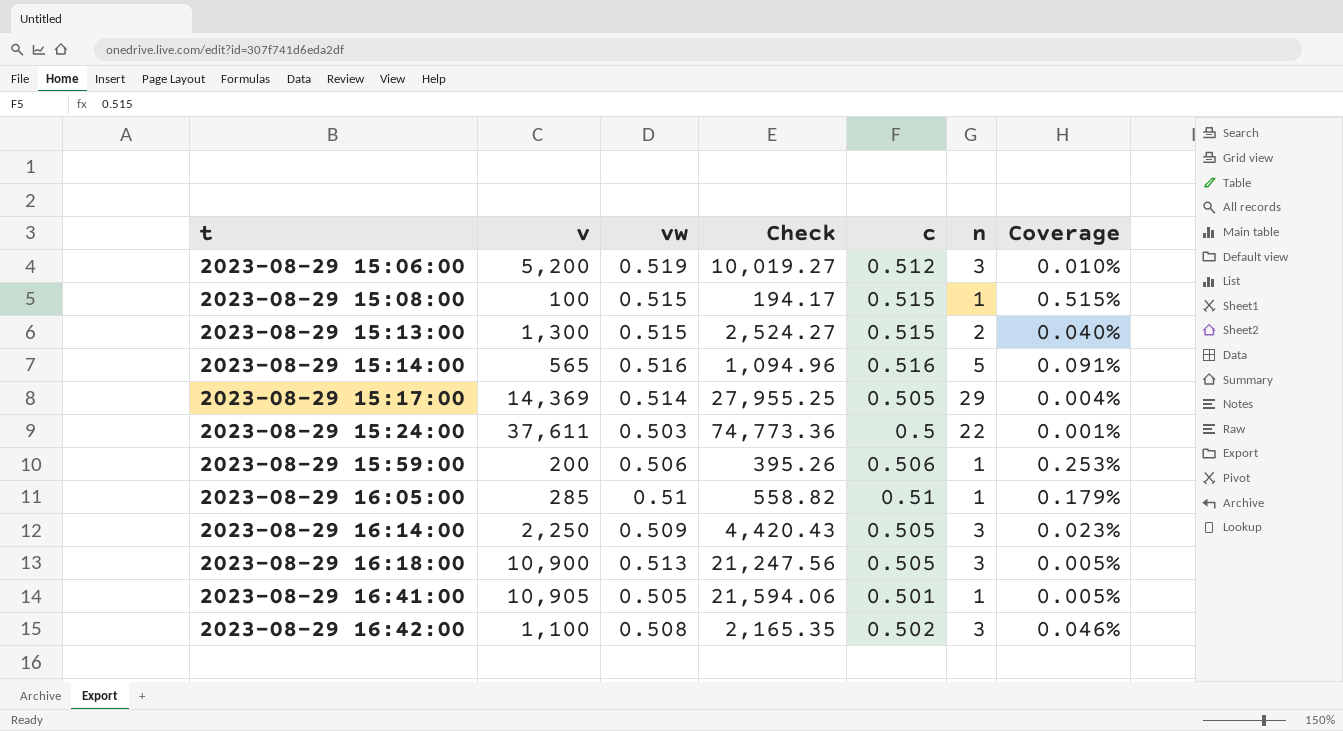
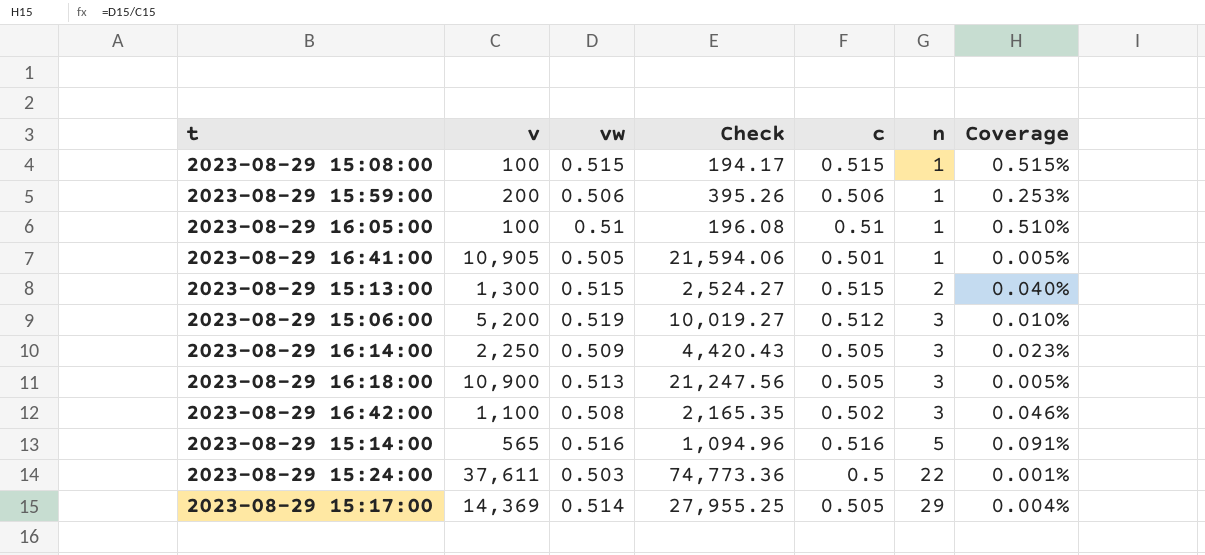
row order: t ascending -> n ascending
2023-08-29 16:05:00 | v: 285 -> 100
2023-08-29 16:05:00 | Check: 558.82 -> 196.08
2023-08-29 16:05:00 | Coverage: 0.179% -> 0.510%

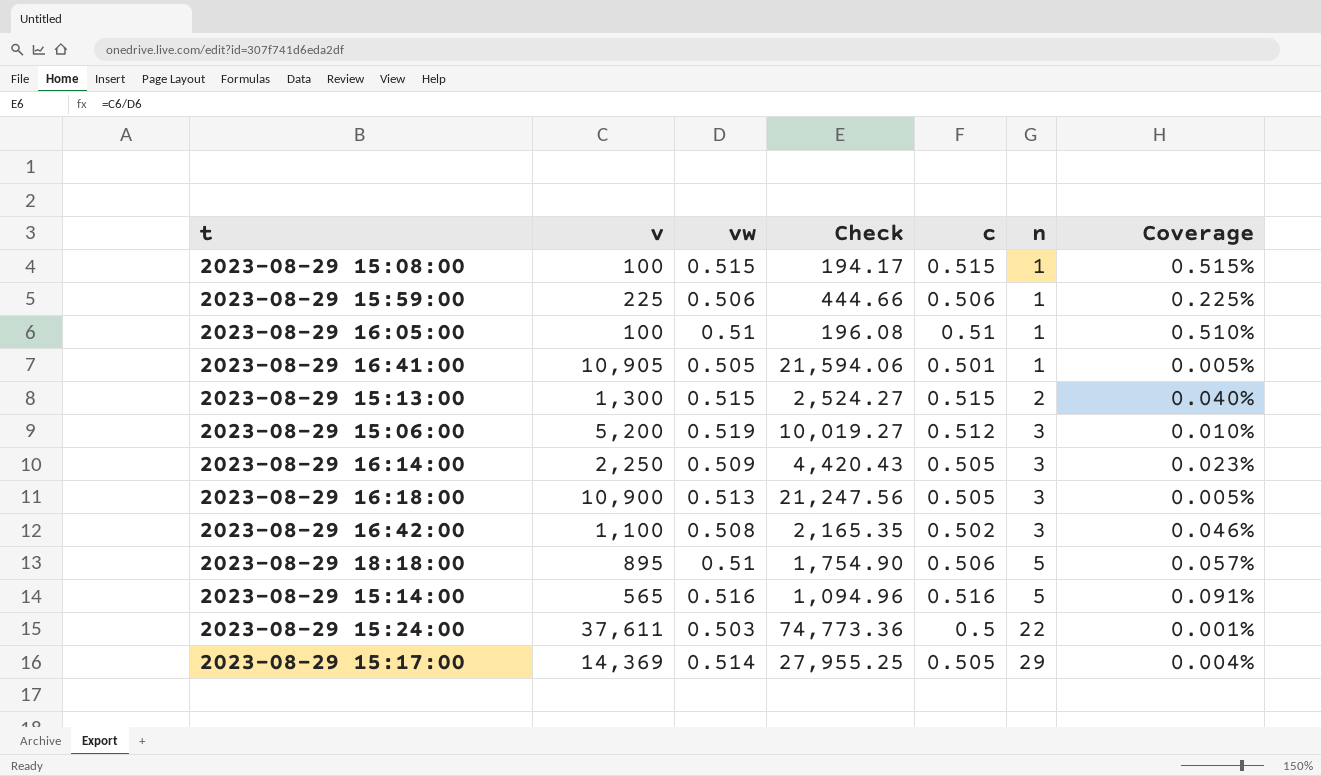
2023-08-29 15:59:00 | v: 200 -> 225
2023-08-29 15:59:00 | Check: 395.26 -> 444.66
2023-08-29 15:59:00 | Coverage: 0.253% -> 0.225%
row 2023-08-29 18:18:00: none -> 895 | 0.51 | 1,754.90 | 0.506 | 5 | 0.057%

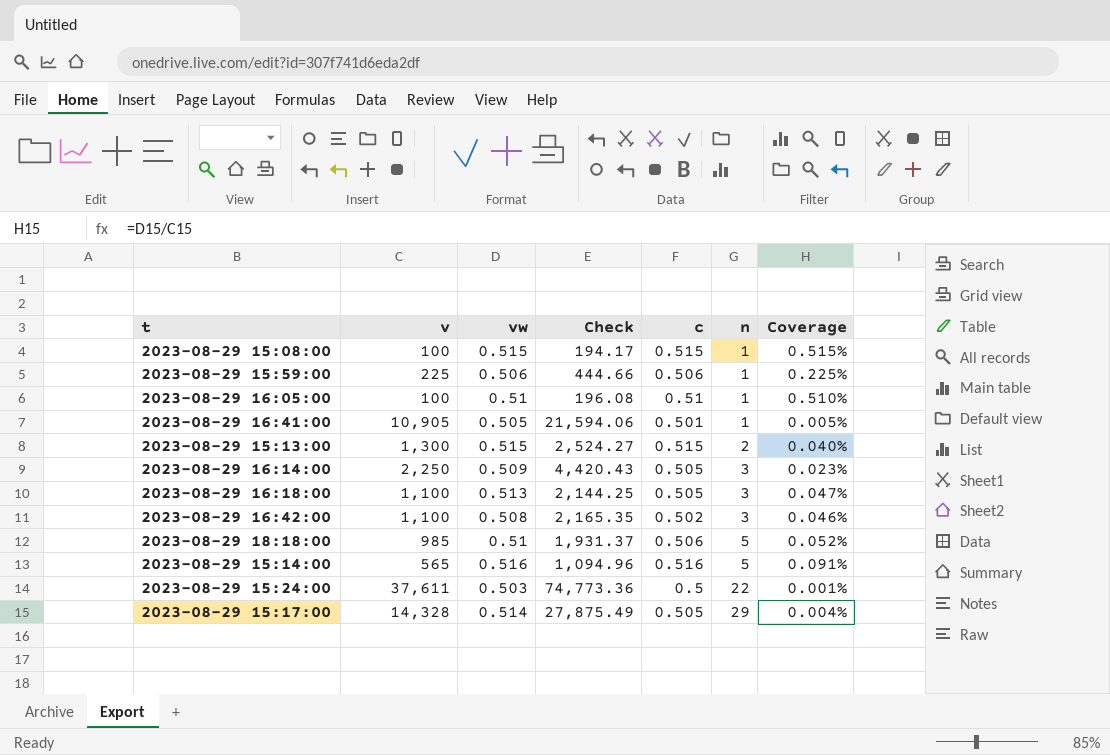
row 2023-08-29 15:06:00: 5,200 | 0.519 | 10,019.27 | 0.512 | 3 | 0.010% -> none
2023-08-29 16:18:00 | v: 10,900 -> 1,100
2023-08-29 16:18:00 | Check: 21,247.56 -> 2,144.25
2023-08-29 16:18:00 | Coverage: 0.005% -> 0.047%
2023-08-29 18:18:00 | v: 895 -> 985
2023-08-29 18:18:00 | Check: 1,754.90 -> 1,931.37
2023-08-29 18:18:00 | Coverage: 0.057% -> 0.052%
2023-08-29 15:17:00 | v: 14,369 -> 14,328
2023-08-29 15:17:00 | Check: 27,955.25 -> 27,875.49

